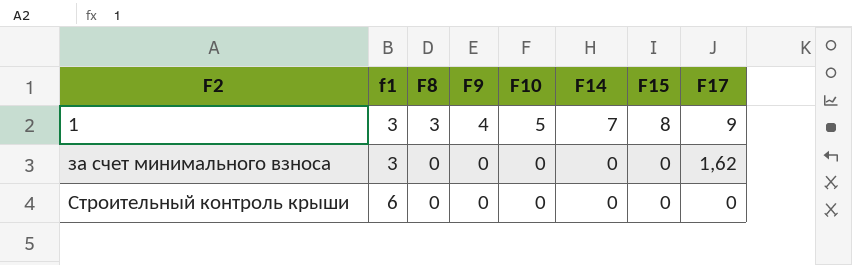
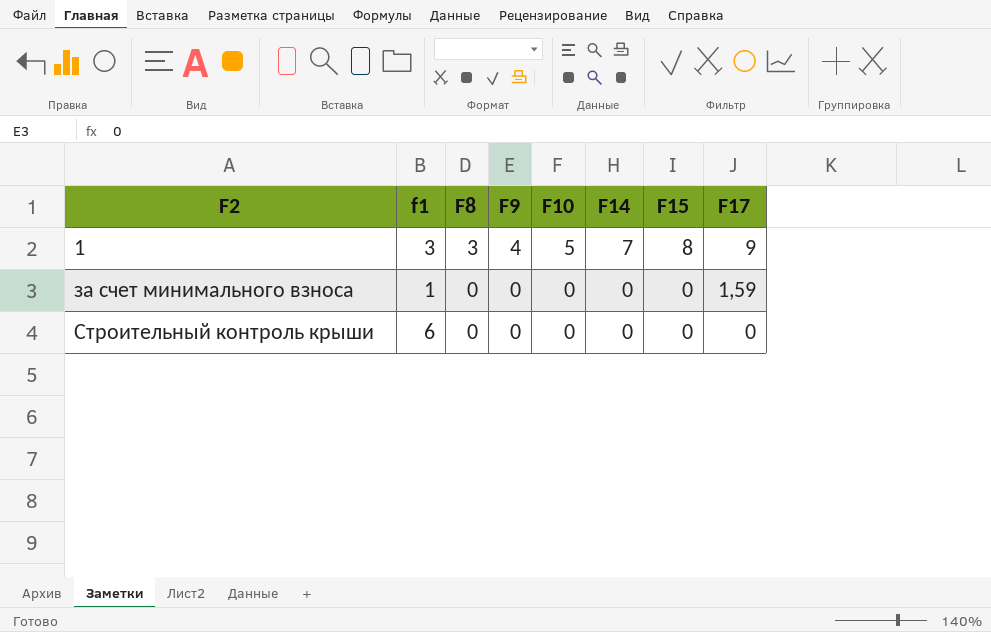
за счет минимального взноса | f1: 3 -> 1
за счет минимального взноса | F17: 1,62 -> 1,59

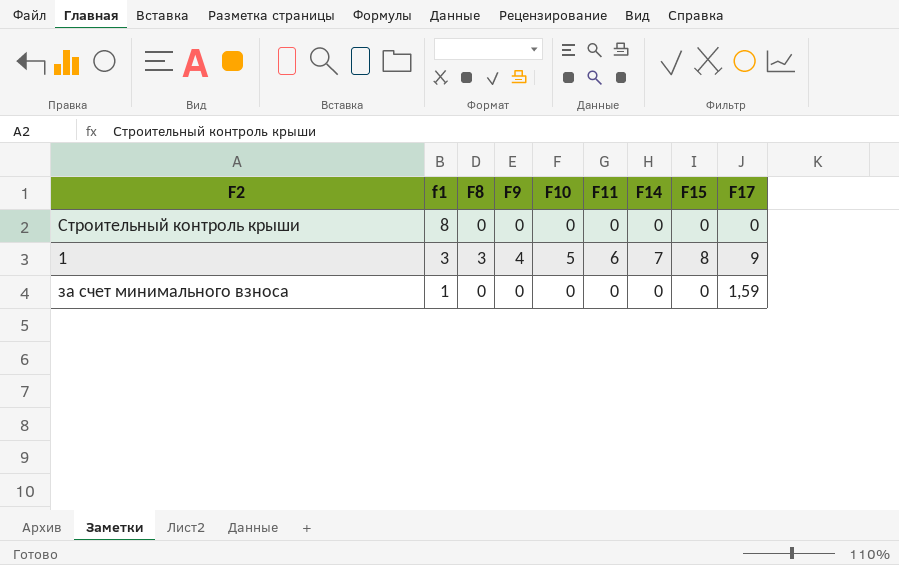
row order: F2 ascending -> f1 descending
column F11 | position: none -> 6
Строительный контроль крыши | f1: 6 -> 8

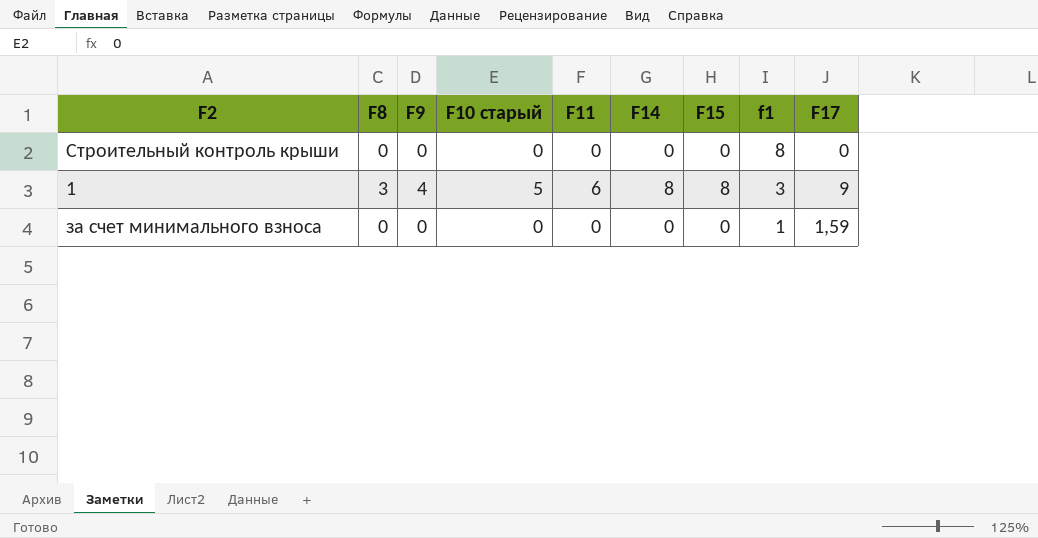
column name: F10 -> F10 старый
column f1 | position: 2 -> 8
1 | F14: 7 -> 8

